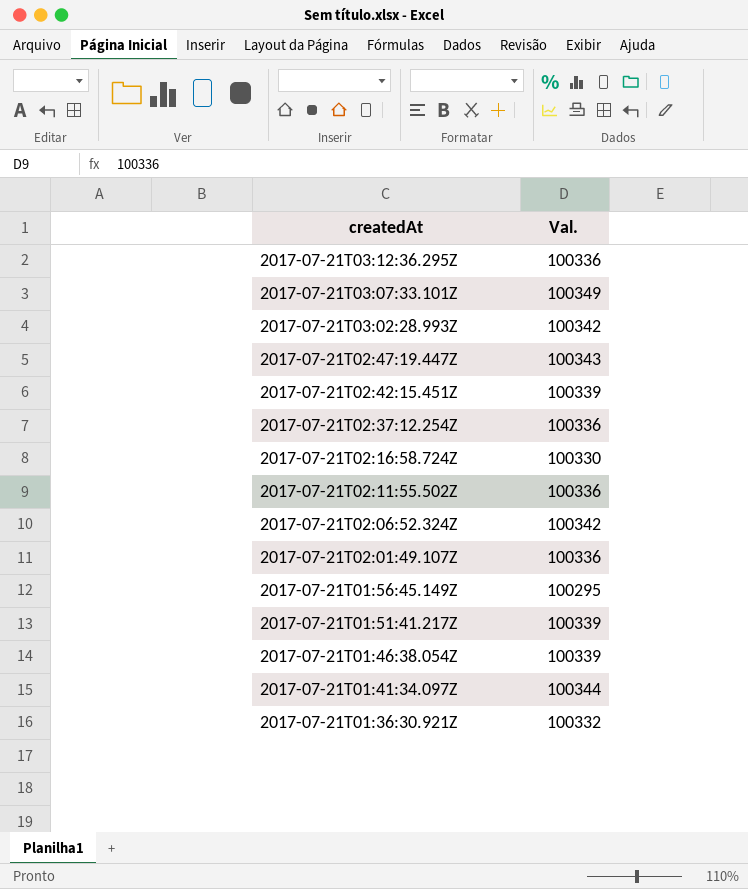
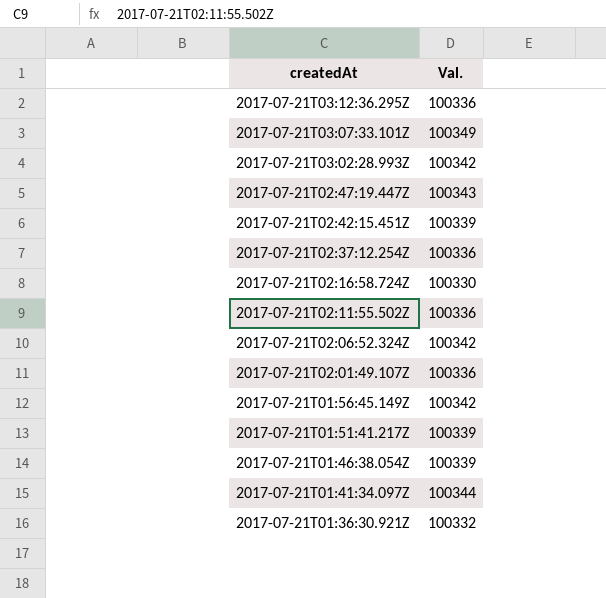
2017-07-21T01:56:45.149Z | Val.: 100295 -> 100342

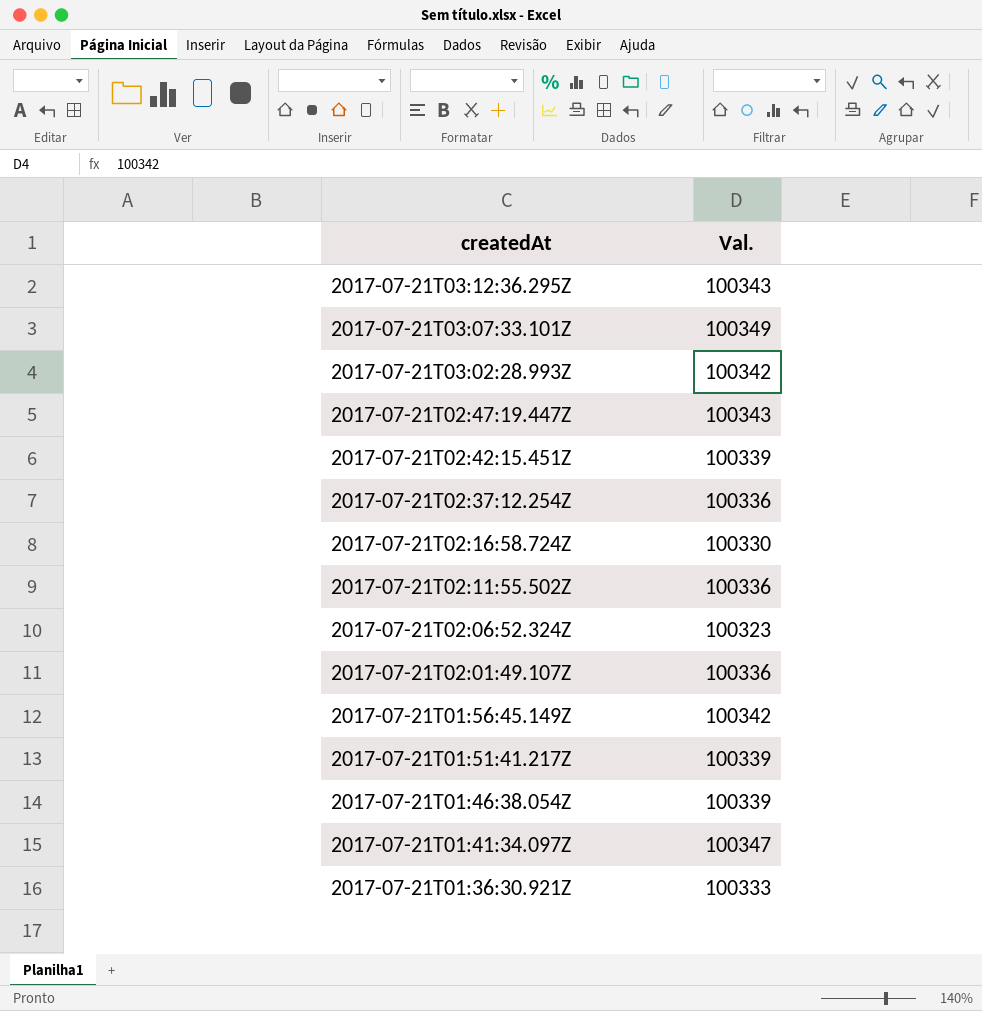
2017-07-21T03:12:36.295Z | Val.: 100336 -> 100343
2017-07-21T02:06:52.324Z | Val.: 100342 -> 100323
2017-07-21T01:41:34.097Z | Val.: 100344 -> 100347
2017-07-21T01:36:30.921Z | Val.: 100332 -> 100333

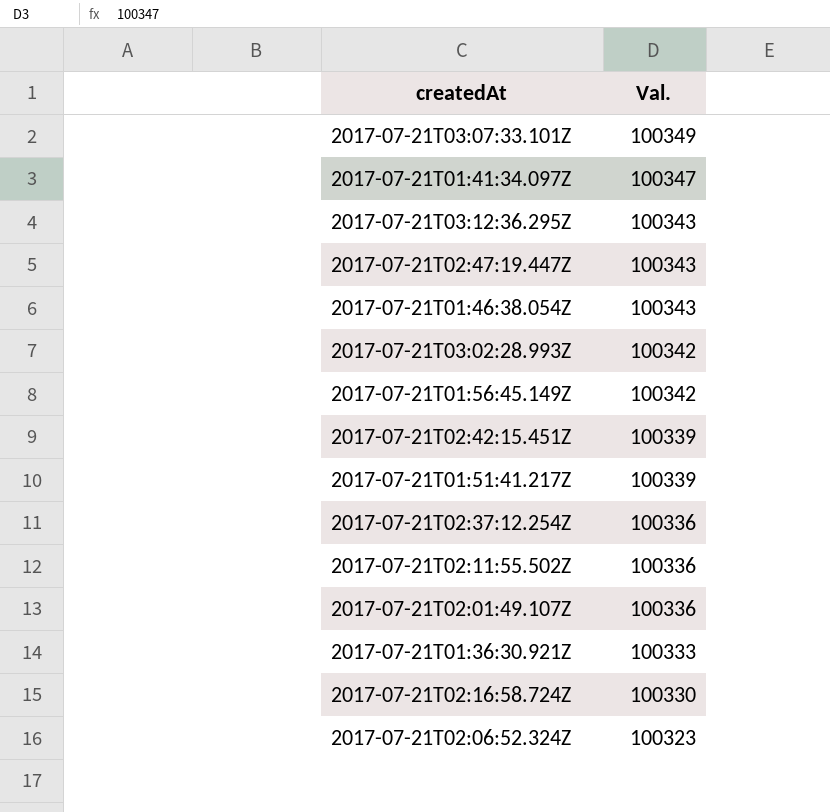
row order: createdAt descending -> Val. descending
2017-07-21T01:46:38.054Z | Val.: 100339 -> 100343

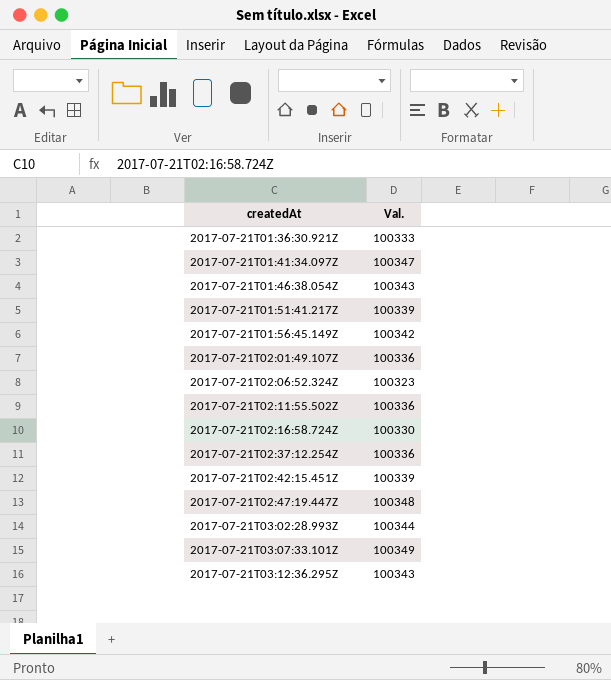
row order: Val. descending -> createdAt ascending
2017-07-21T02:47:19.447Z | Val.: 100343 -> 100348
2017-07-21T03:02:28.993Z | Val.: 100342 -> 100344

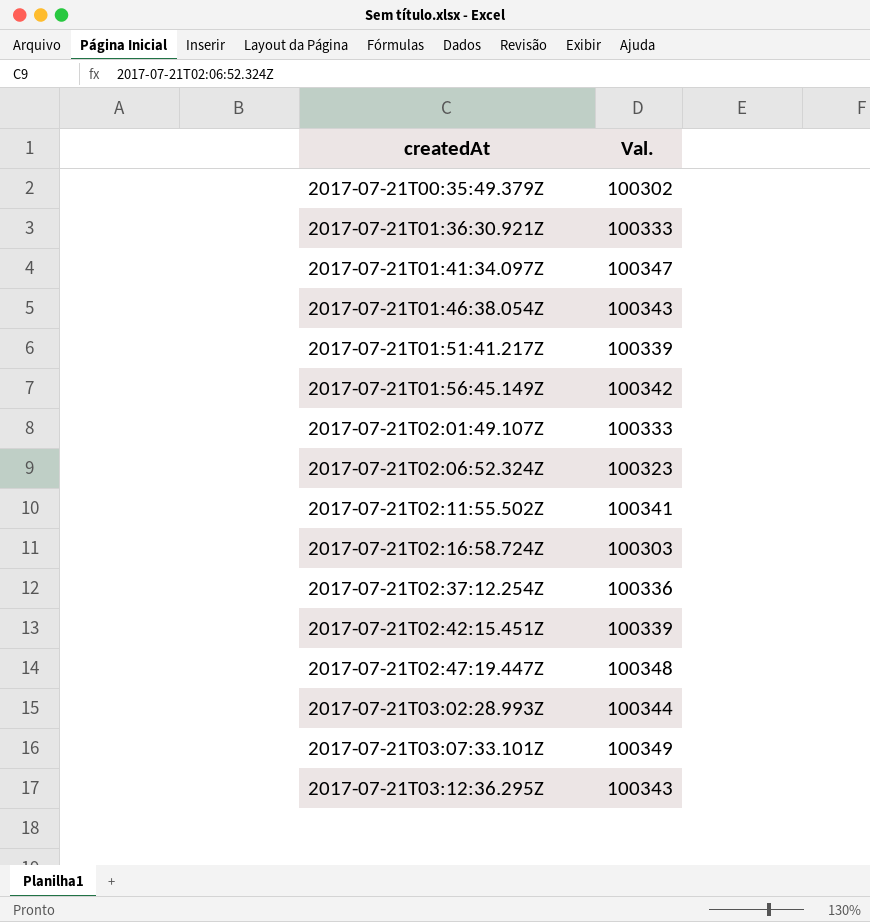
row 2017-07-21T00:35:49.379Z: none -> 100302
2017-07-21T02:01:49.107Z | Val.: 100336 -> 100333
2017-07-21T02:11:55.502Z | Val.: 100336 -> 100341
2017-07-21T02:16:58.724Z | Val.: 100330 -> 100303

